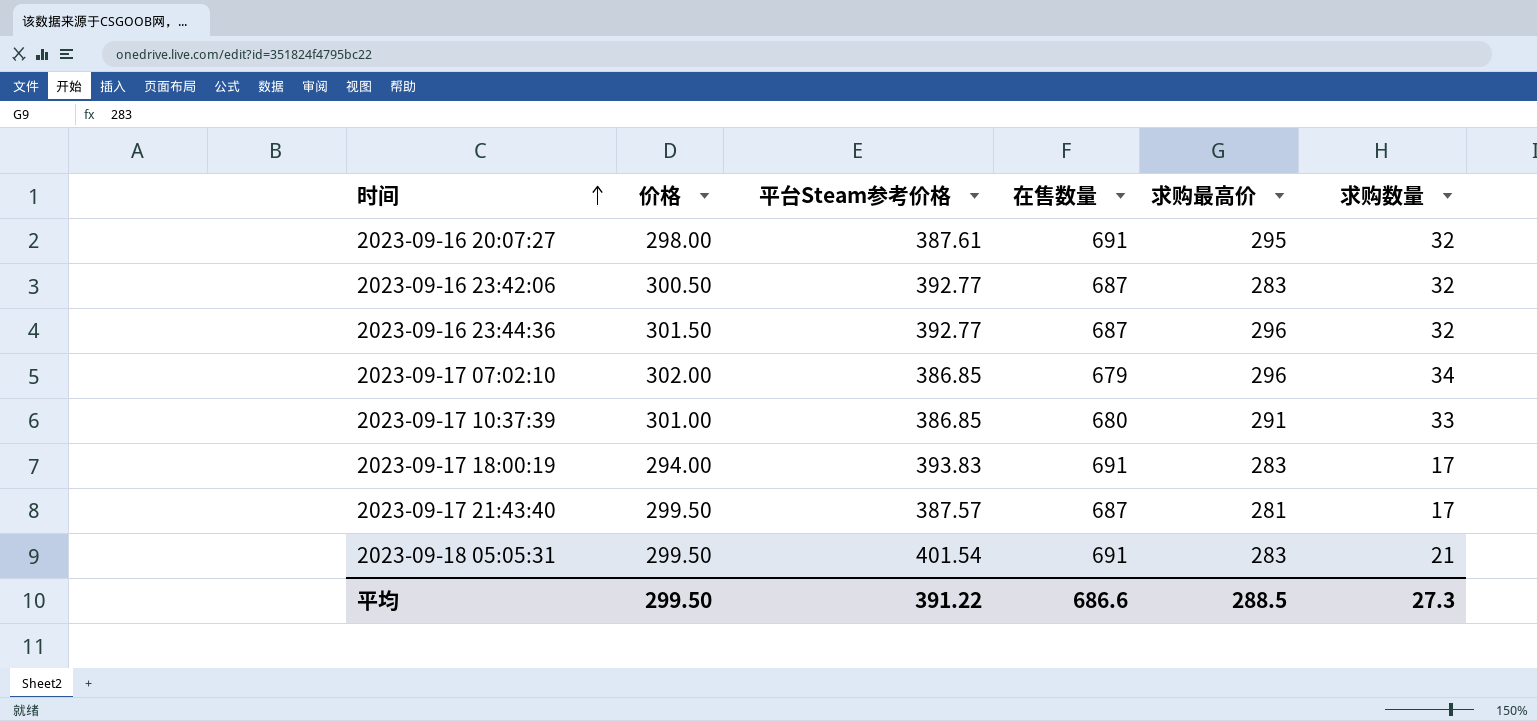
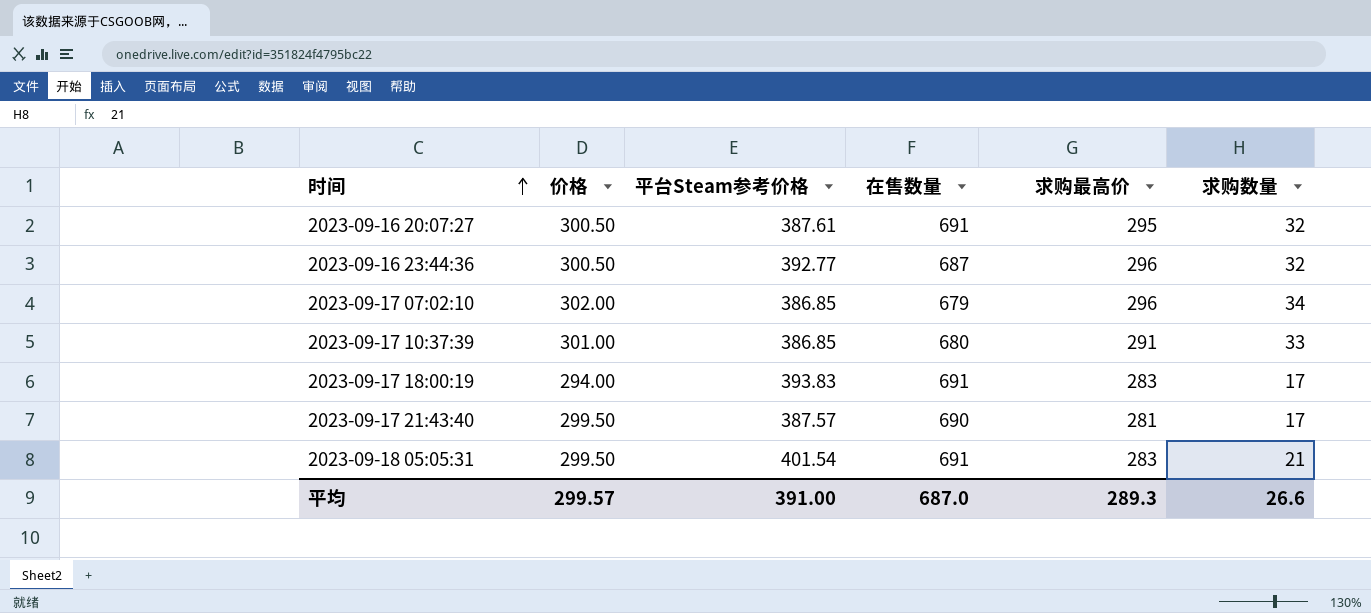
row 2023-09-16 23:42:06: 300.50 | 392.77 | 687 | 283 | 32 -> none
2023-09-16 20:07:27 | 价格: 298.00 -> 300.50
2023-09-16 23:44:36 | 价格: 301.50 -> 300.50
2023-09-17 21:43:40 | 在售数量: 687 -> 690
平均 | 价格: 299.50 -> 299.57
平均 | 平台Steam参考价格: 391.22 -> 391.00
平均 | 在售数量: 686.6 -> 687.0
平均 | 求购最高价: 288.5 -> 289.3
平均 | 求购数量: 27.3 -> 26.6

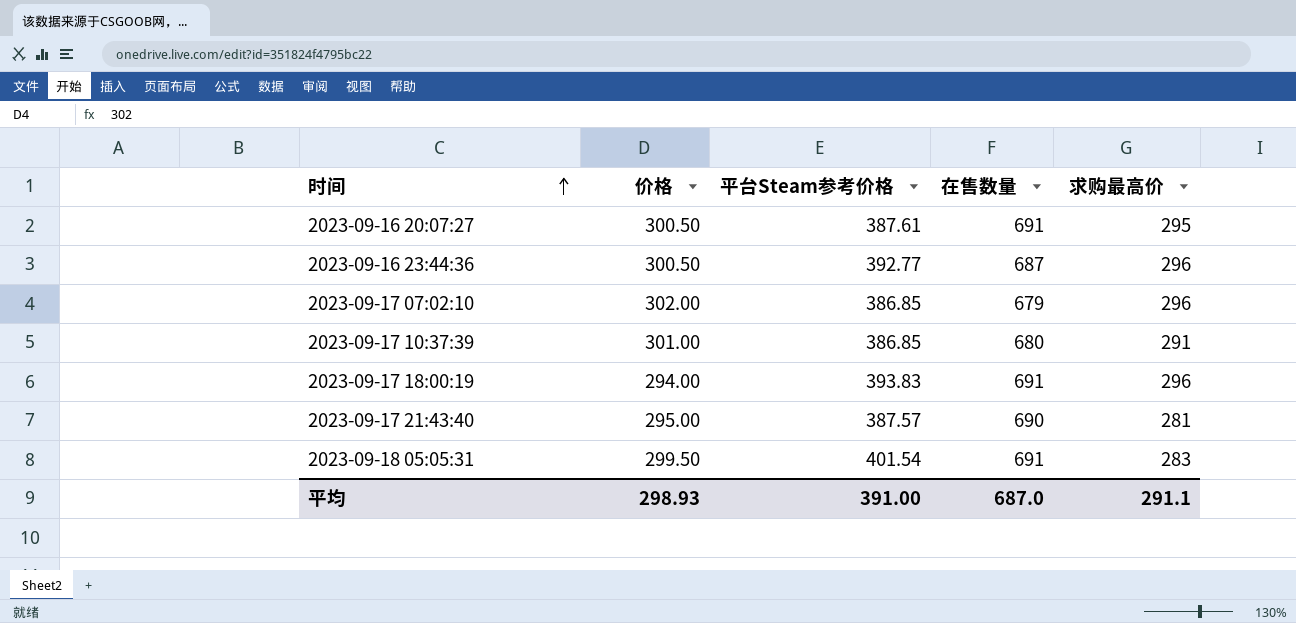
column 求购数量 | position: 6 -> none
2023-09-17 18:00:19 | 求购最高价: 283 -> 296
2023-09-17 21:43:40 | 价格: 299.50 -> 295.00
平均 | 价格: 299.57 -> 298.93
平均 | 求购最高价: 289.3 -> 291.1

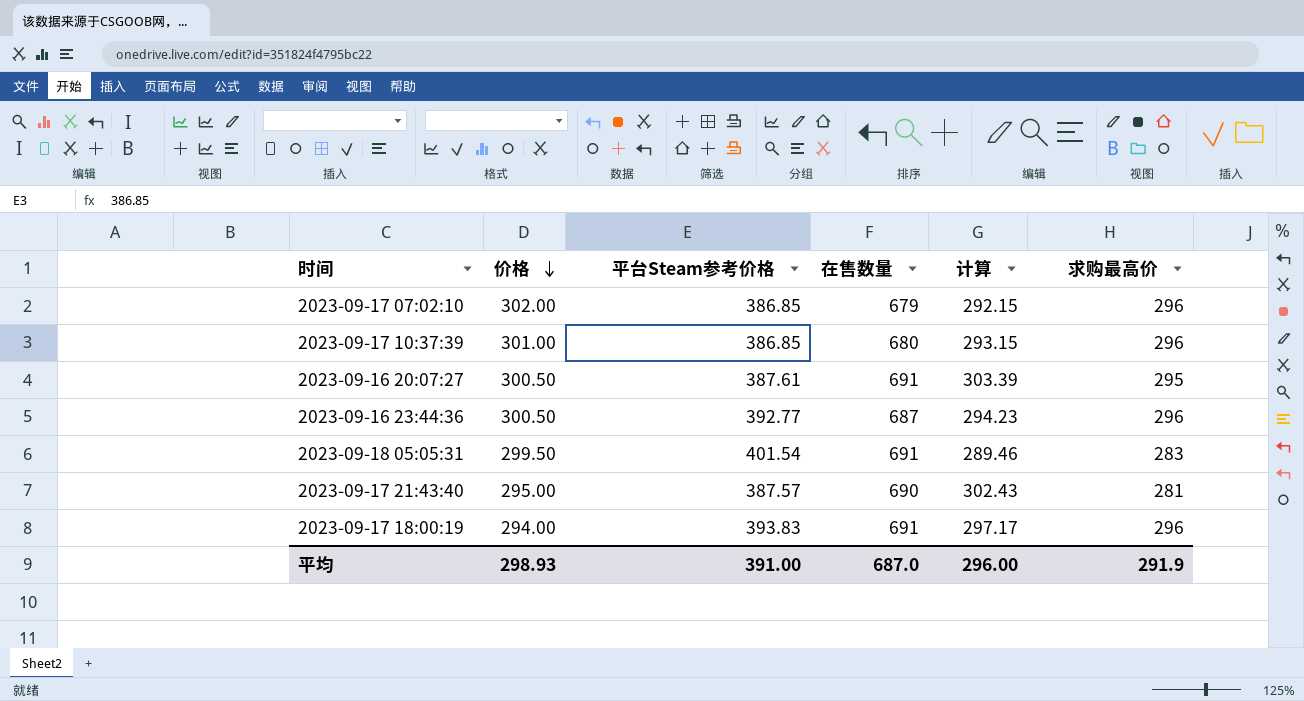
row order: 时间 ascending -> 价格 descending
column 计算 | formula: none -> [在售数量] - [平台Steam参考价格]
2023-09-17 10:37:39 | 求购最高价: 291 -> 296
平均 | 求购最高价: 291.1 -> 291.9

